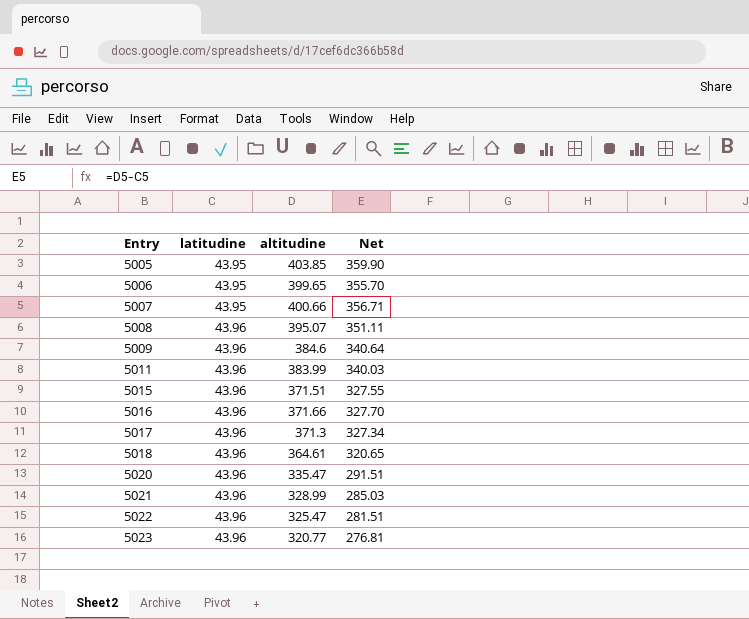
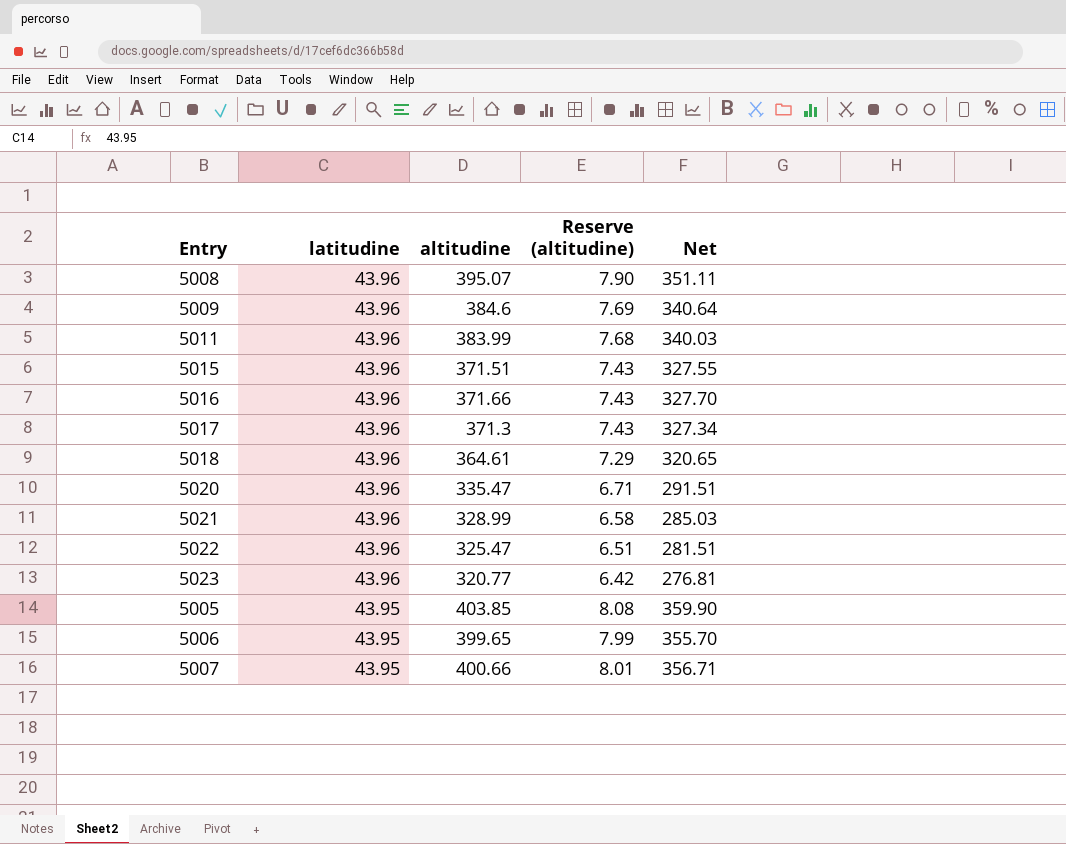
row order: Entry ascending -> latitudine descending
column Reserve (altitudine) | formula: none -> [altitudine] * 0.02

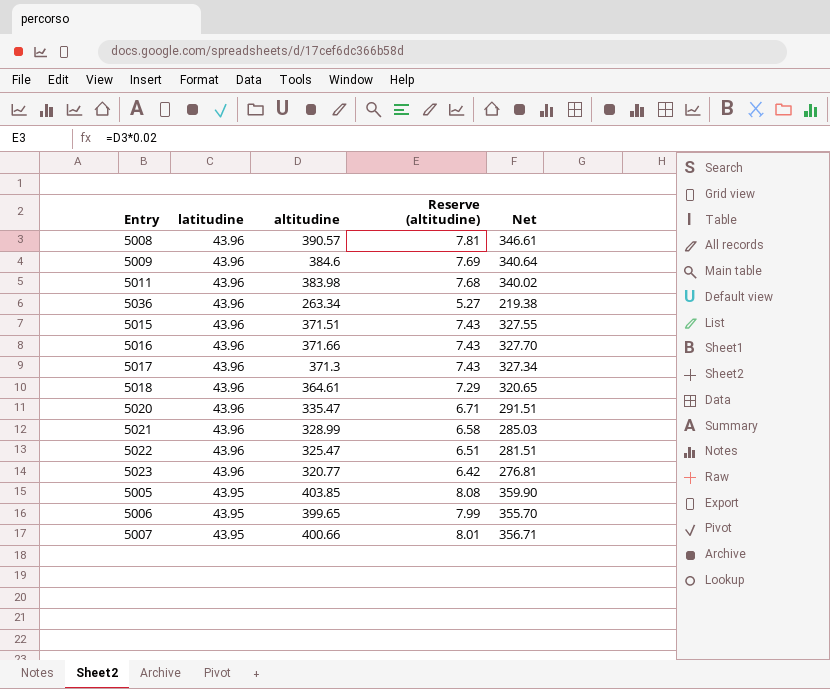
5008 | altitudine: 395.07 -> 390.57
5008 | Reserve (altitudine): 7.90 -> 7.81
5008 | Net: 351.11 -> 346.61
5011 | altitudine: 383.99 -> 383.98
5011 | Net: 340.03 -> 340.02
row 5036: none -> 43.96 | 263.34 | 5.27 | 219.38

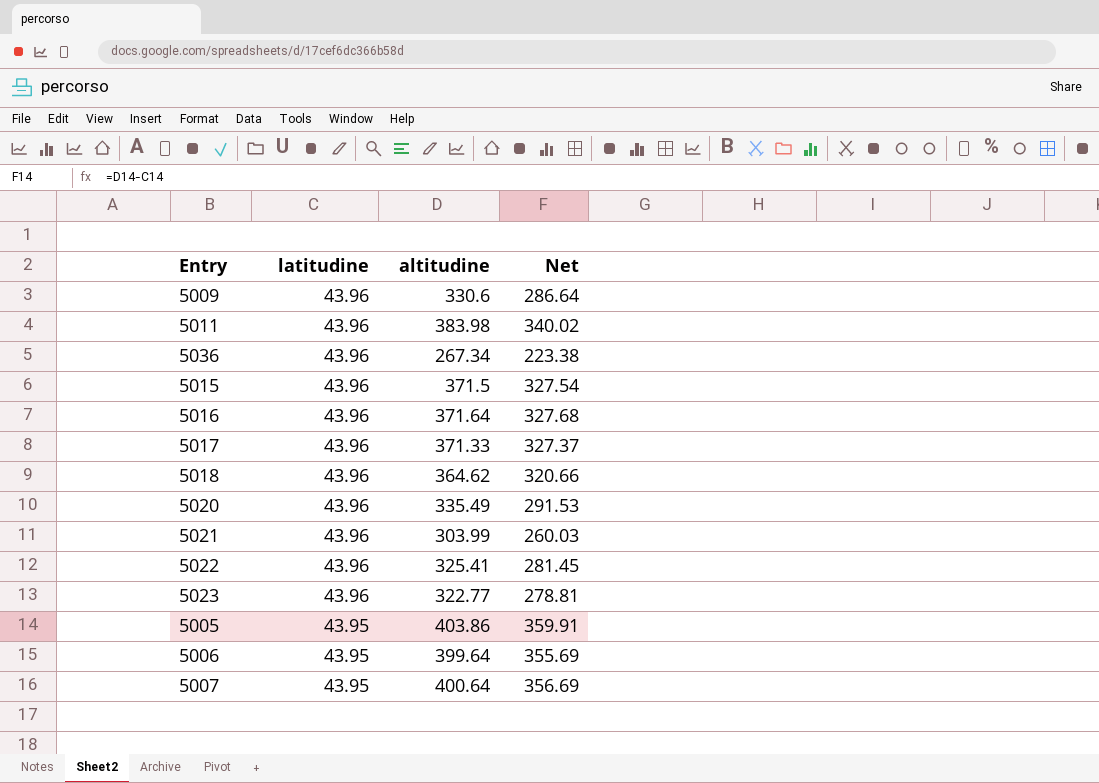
column Reserve (altitudine) | formula: [altitudine] * 0.02 -> none
row 5008: 43.96 | 390.57 | 7.81 | 346.61 -> none
5009 | altitudine: 384.6 -> 330.6
5009 | Net: 340.64 -> 286.64
5036 | altitudine: 263.34 -> 267.34
5036 | Net: 219.38 -> 223.38
5015 | altitudine: 371.51 -> 371.5
5015 | Net: 327.55 -> 327.54
5016 | altitudine: 371.66 -> 371.64
5016 | Net: 327.70 -> 327.68
5017 | altitudine: 371.3 -> 371.33
5017 | Net: 327.34 -> 327.37
5018 | altitudine: 364.61 -> 364.62
5018 | Net: 320.65 -> 320.66
5020 | altitudine: 335.47 -> 335.49
5020 | Net: 291.51 -> 291.53
5021 | altitudine: 328.99 -> 303.99
5021 | Net: 285.03 -> 260.03
5022 | altitudine: 325.47 -> 325.41
5022 | Net: 281.51 -> 281.45
5023 | altitudine: 320.77 -> 322.77
5023 | Net: 276.81 -> 278.81
5005 | altitudine: 403.85 -> 403.86
5005 | Net: 359.90 -> 359.91
5006 | altitudine: 399.65 -> 399.64
5006 | Net: 355.70 -> 355.69
5007 | altitudine: 400.66 -> 400.64
5007 | Net: 356.71 -> 356.69

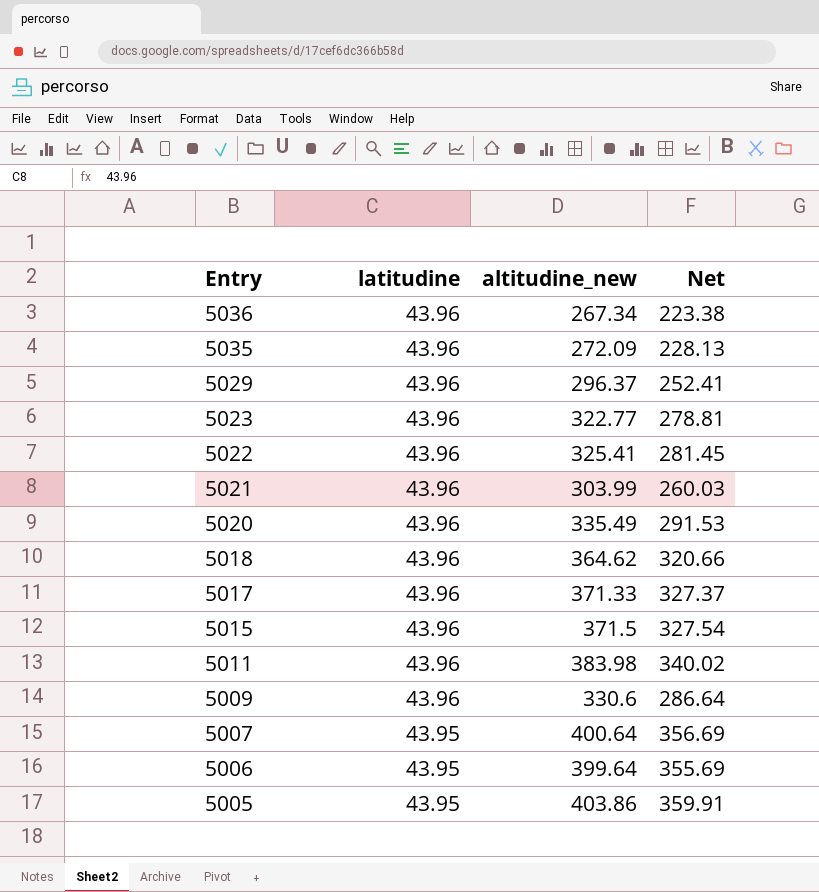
row order: latitudine descending -> Entry descending
column name: altitudine -> altitudine_new
row 5016: 43.96 | 371.64 | 327.68 -> none
row 5035: none -> 43.96 | 272.09 | 228.13
row 5029: none -> 43.96 | 296.37 | 252.41

